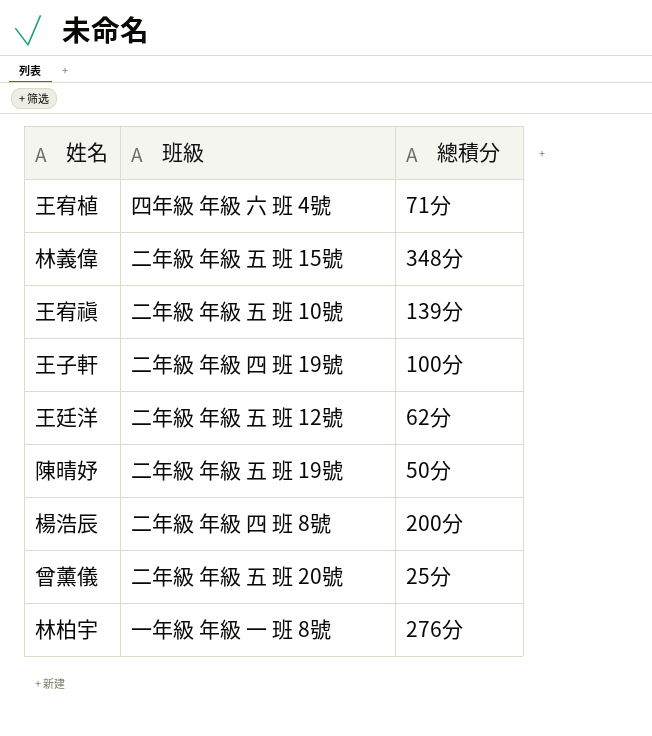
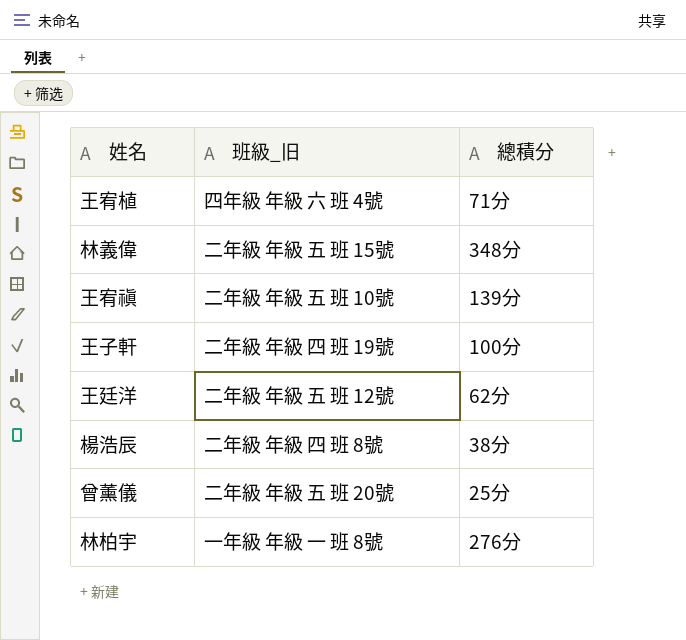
column name: 班級 -> 班級_旧
row 陳晴妤: 二年級 年級 五 班 19號 | 50分 -> none
楊浩辰 | 總積分: 200分 -> 38分

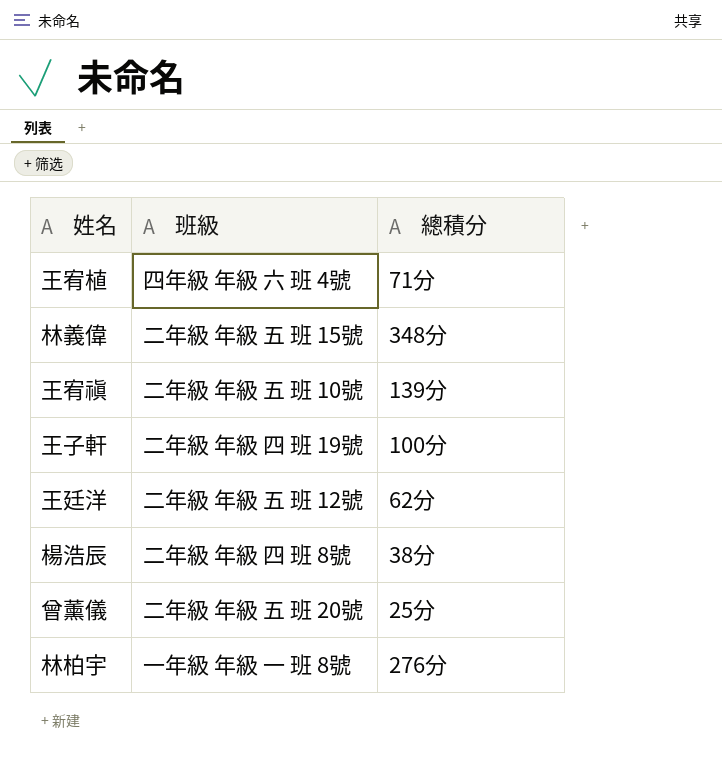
column name: 班級_旧 -> 班級

